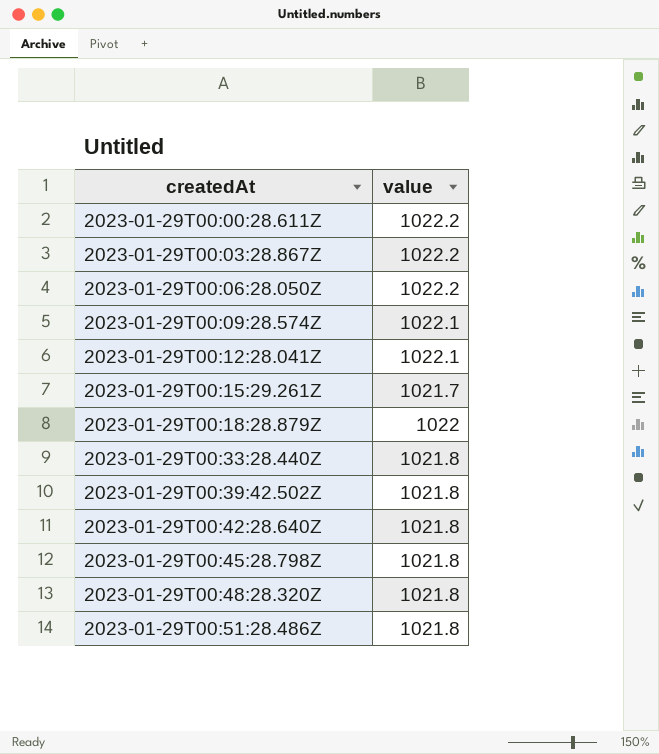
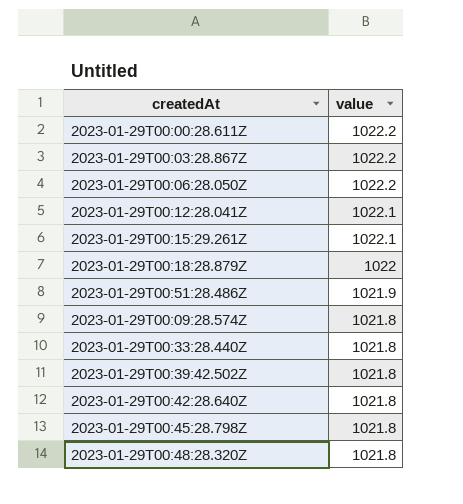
row order: createdAt ascending -> value descending
2023-01-29T00:15:29.261Z | value: 1021.7 -> 1022.1
2023-01-29T00:51:28.486Z | value: 1021.8 -> 1021.9
2023-01-29T00:09:28.574Z | value: 1022.1 -> 1021.8

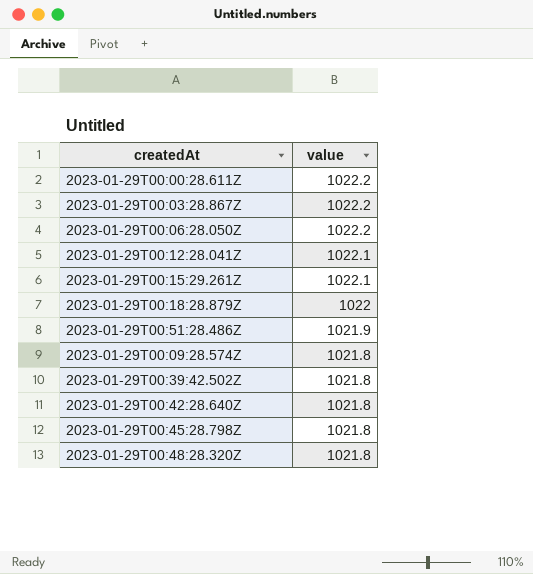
row 2023-01-29T00:33:28.440Z: 1021.8 -> none

